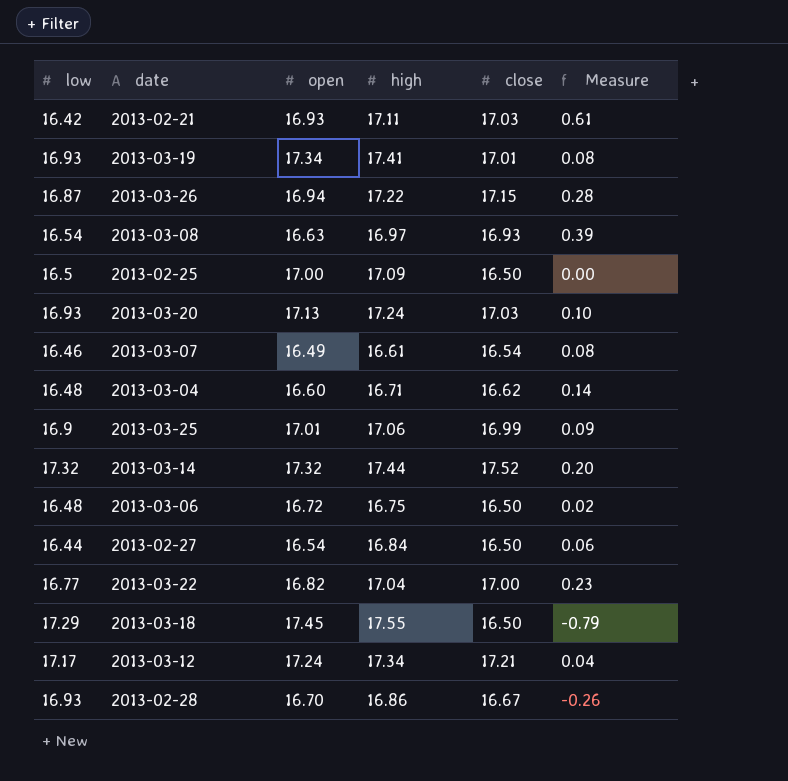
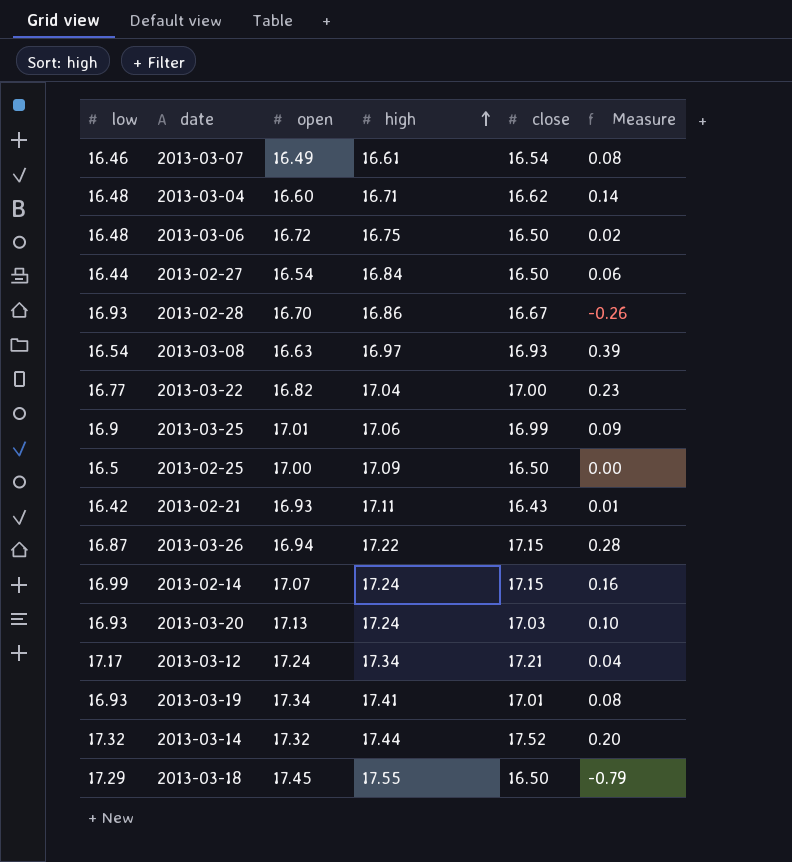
row order: none -> high ascending
2013-02-21 | close: 17.03 -> 16.43
2013-02-21 | Measure: 0.61 -> 0.01
row 2013-02-14: none -> 16.99 | 17.07 | 17.24 | 17.15 | 0.16

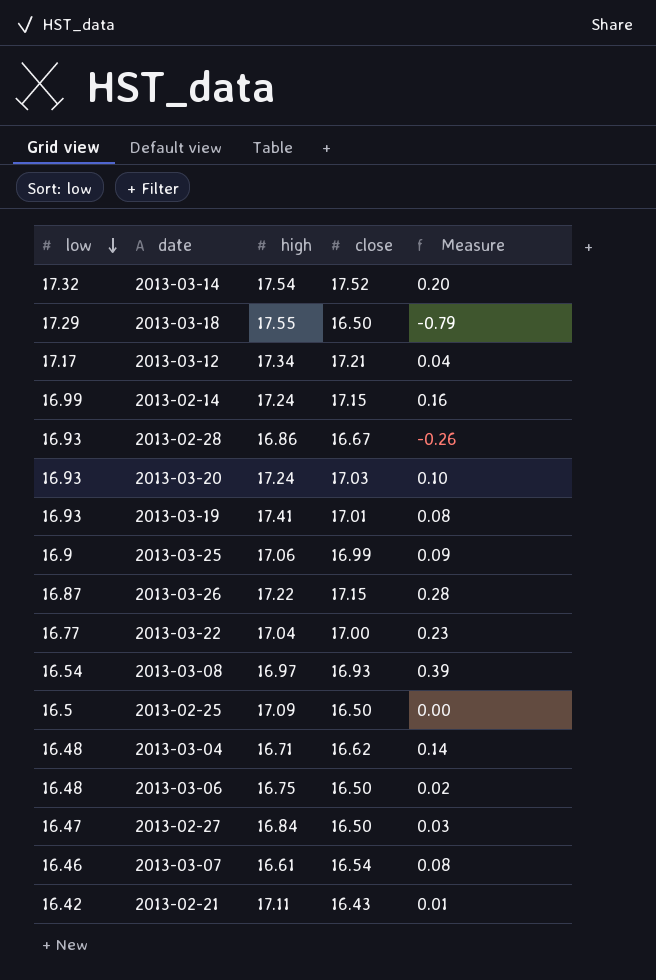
row order: high ascending -> low descending
column open | position: 3 -> none
2013-03-14 | high: 17.44 -> 17.54
2013-02-27 | low: 16.44 -> 16.47
2013-02-27 | Measure: 0.06 -> 0.03

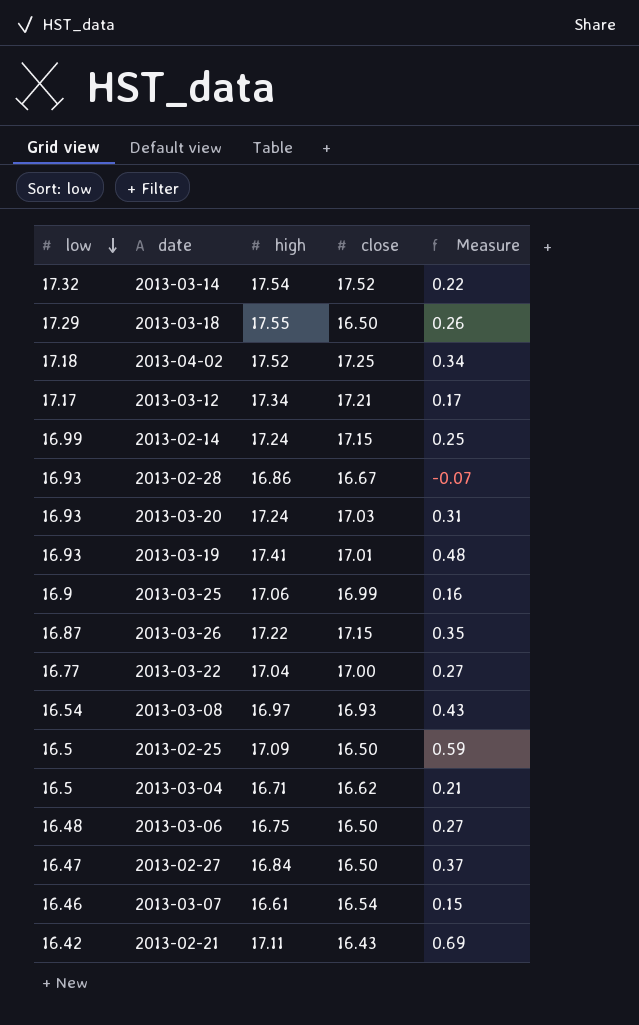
column Measure | formula: [close] - [low] -> [high] - [low]
row 2013-04-02: none -> 17.18 | 17.52 | 17.25 | 0.34
2013-03-04 | low: 16.48 -> 16.5

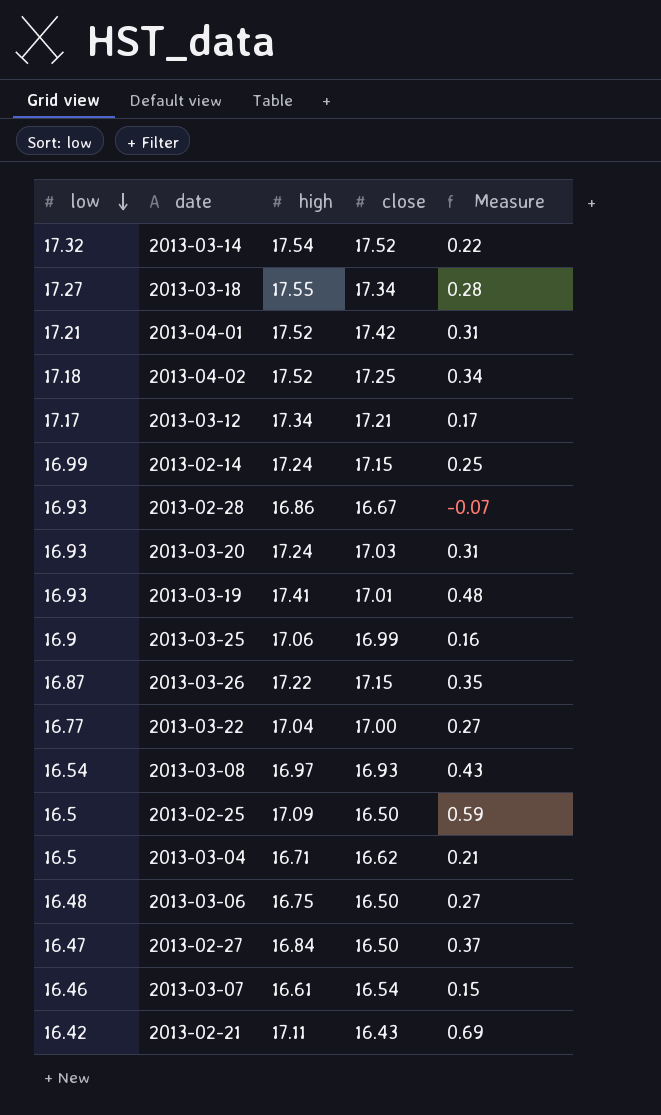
2013-03-18 | low: 17.29 -> 17.27
2013-03-18 | close: 16.50 -> 17.34
2013-03-18 | Measure: 0.26 -> 0.28
row 2013-04-01: none -> 17.21 | 17.52 | 17.42 | 0.31

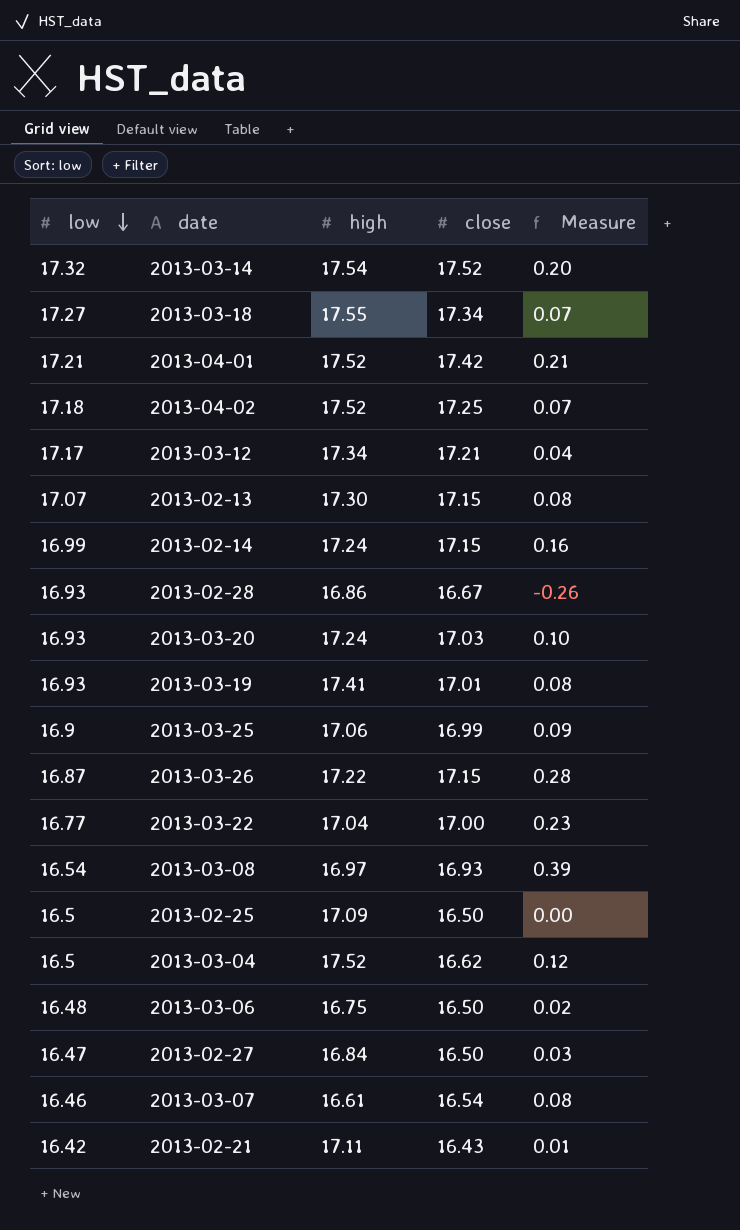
column Measure | formula: [high] - [low] -> [close] - [low]
row 2013-02-13: none -> 17.07 | 17.30 | 17.15 | 0.08
2013-03-04 | high: 16.71 -> 17.52

